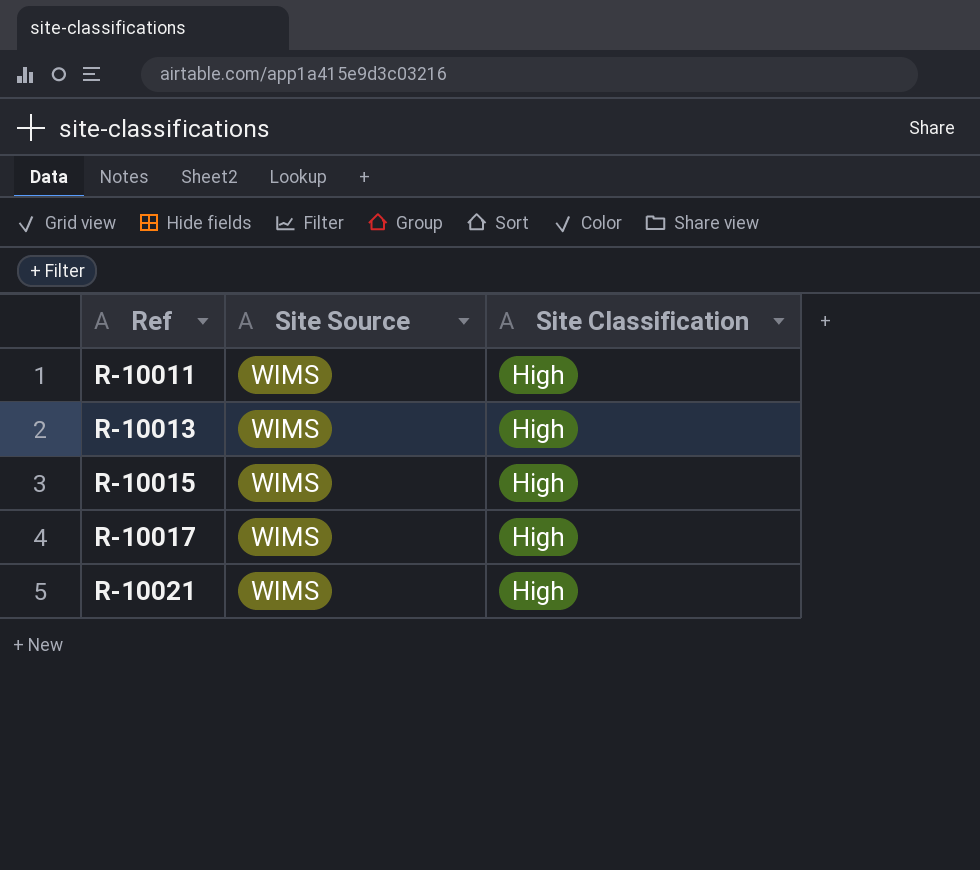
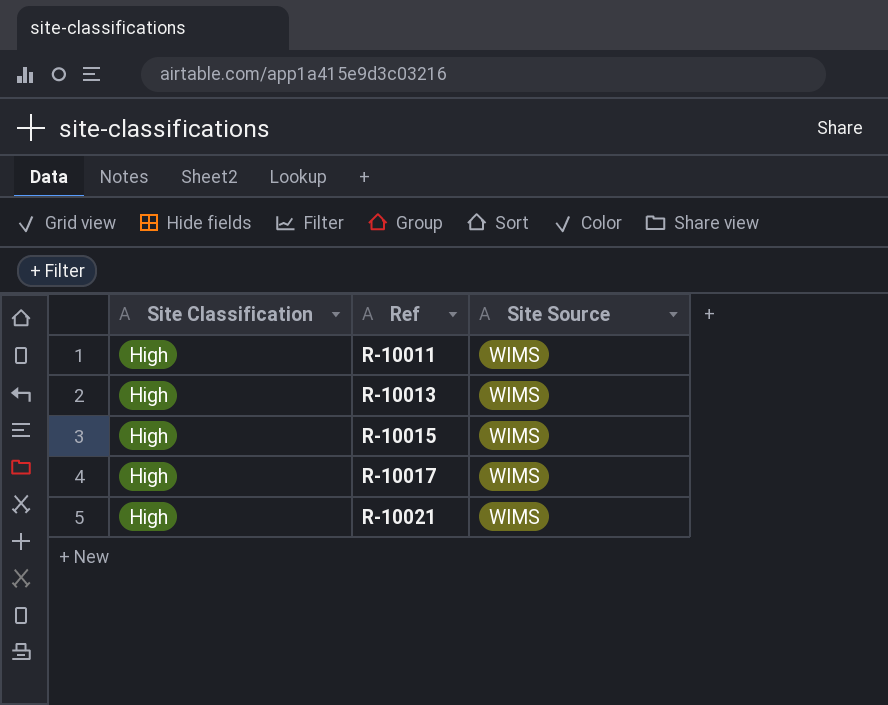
column Site Classification | position: 3 -> 1

